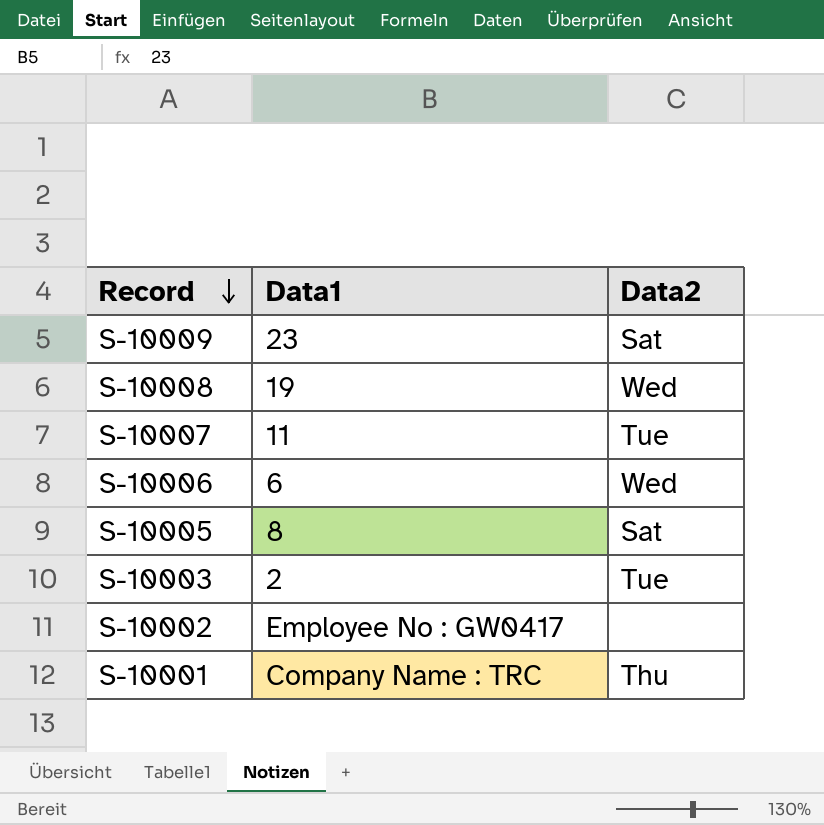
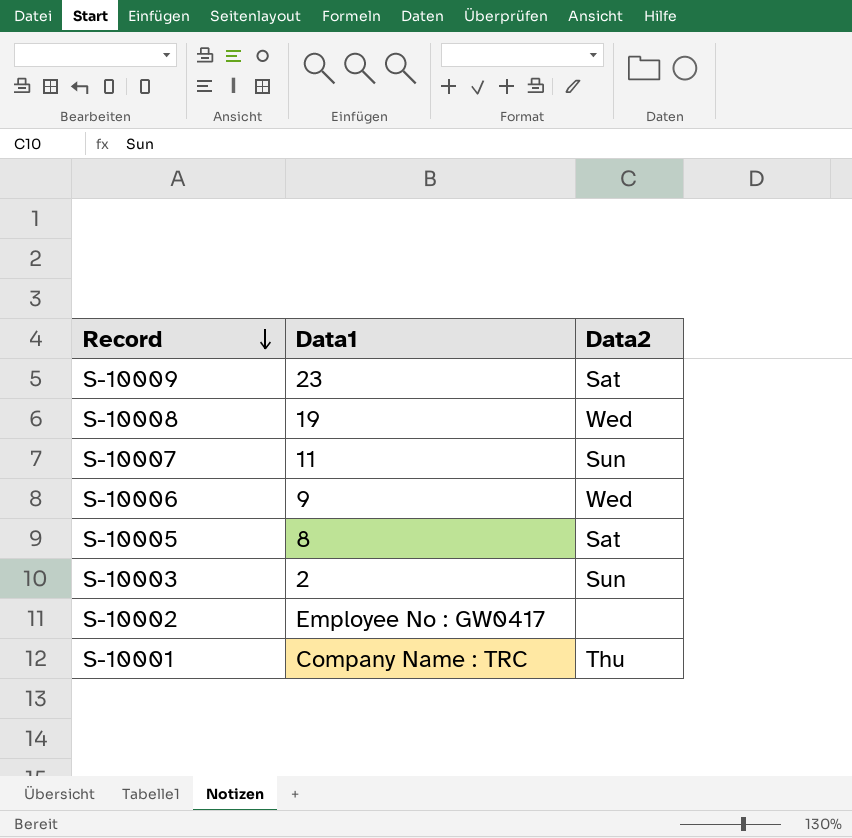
S-10007 | Data2: Tue -> Sun
S-10006 | Data1: 6 -> 9
S-10003 | Data2: Tue -> Sun

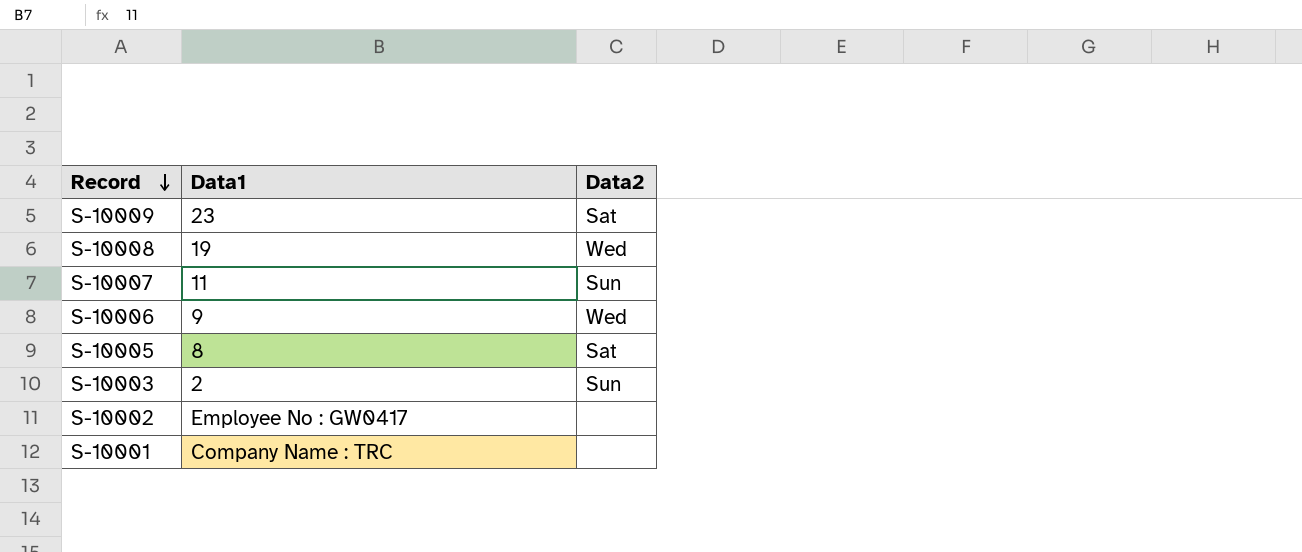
S-10001 | Data2: Thu -> none

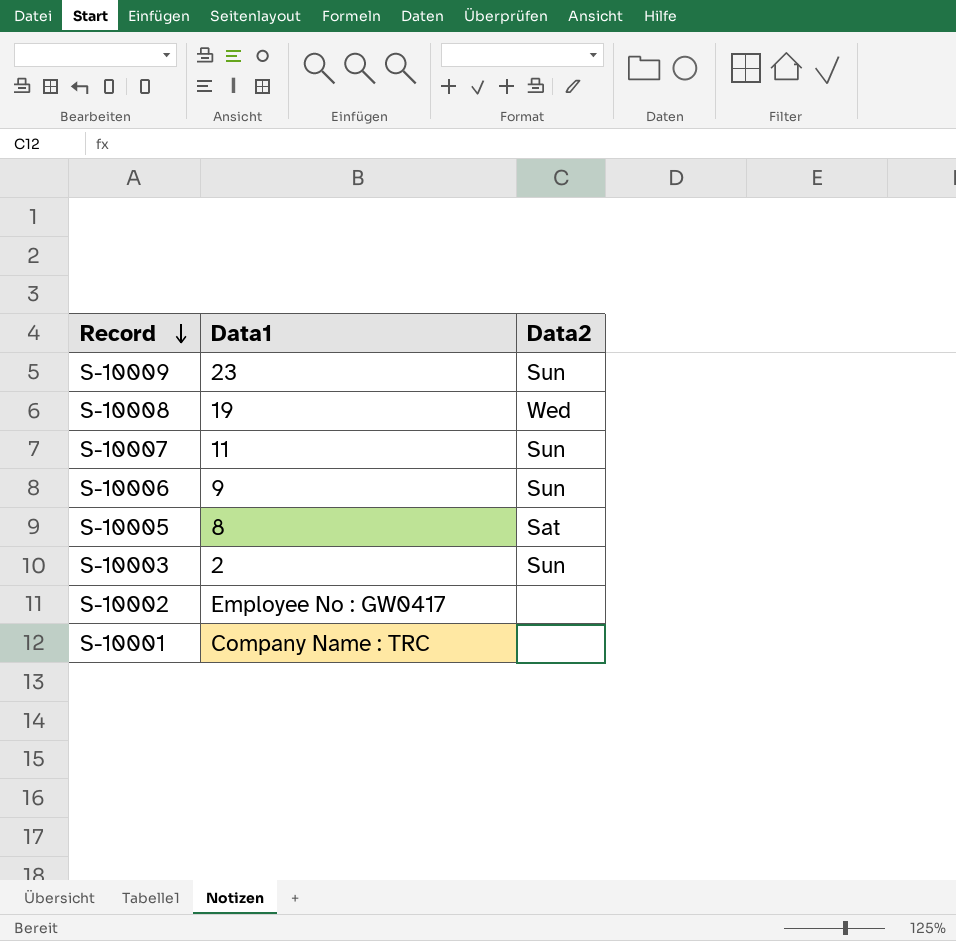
S-10009 | Data2: Sat -> Sun
S-10006 | Data2: Wed -> Sun

